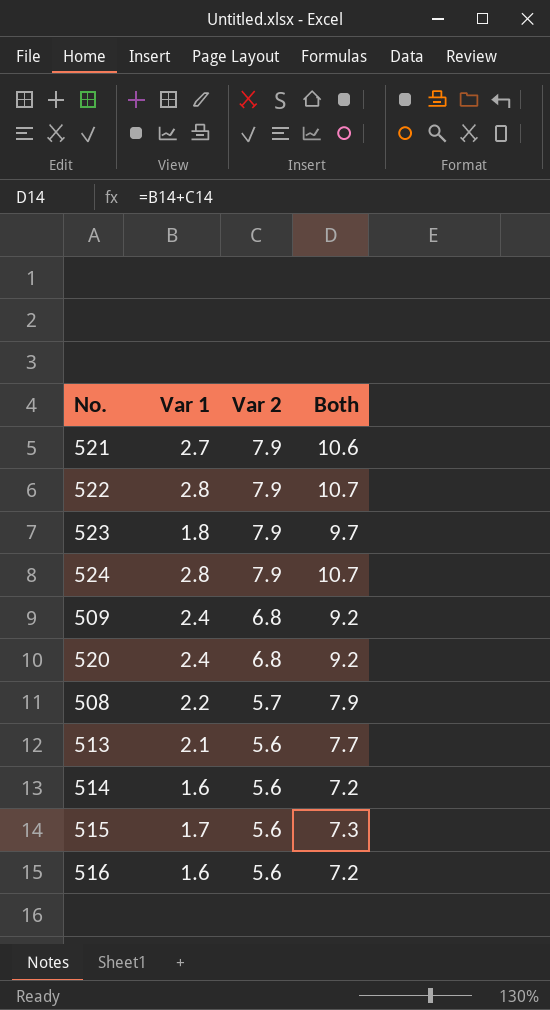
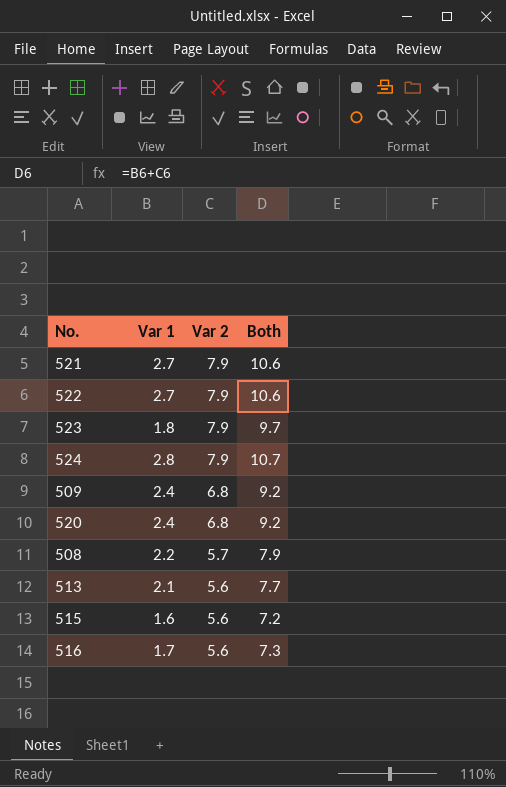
row 514: 1.6 | 5.6 | 7.2 -> none
522 | Var 1: 2.8 -> 2.7
522 | Both: 10.7 -> 10.6
515 | Var 1: 1.7 -> 1.6
515 | Both: 7.3 -> 7.2
516 | Var 1: 1.6 -> 1.7
516 | Both: 7.2 -> 7.3

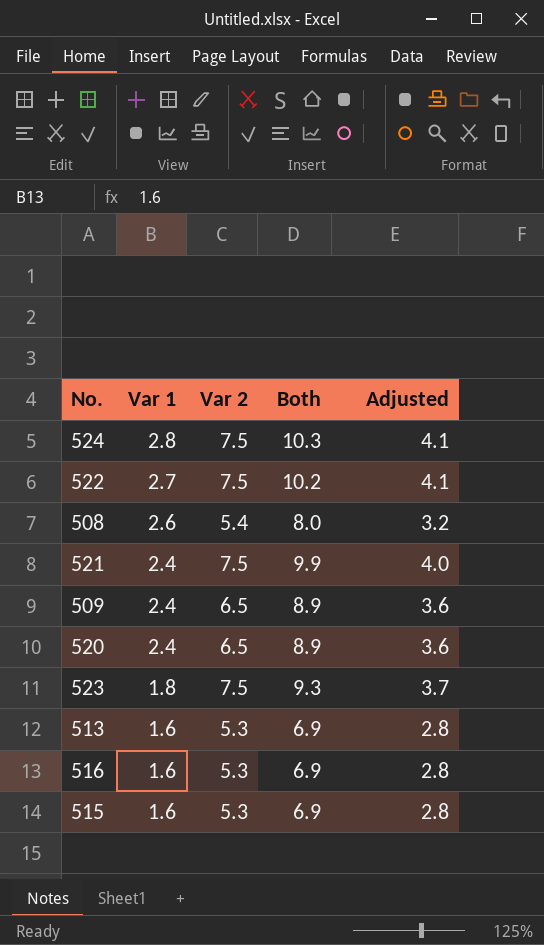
row order: Var 2 descending -> Var 1 descending
column Adjusted | formula: none -> [Both] * 0.4
524 | Var 2: 7.9 -> 7.5
524 | Both: 10.7 -> 10.3
522 | Var 2: 7.9 -> 7.5
522 | Both: 10.6 -> 10.2
508 | Var 1: 2.2 -> 2.6
508 | Var 2: 5.7 -> 5.4
508 | Both: 7.9 -> 8.0
521 | Var 1: 2.7 -> 2.4
521 | Var 2: 7.9 -> 7.5
521 | Both: 10.6 -> 9.9
509 | Var 2: 6.8 -> 6.5
509 | Both: 9.2 -> 8.9
520 | Var 2: 6.8 -> 6.5
520 | Both: 9.2 -> 8.9
523 | Var 2: 7.9 -> 7.5
523 | Both: 9.7 -> 9.3
513 | Var 1: 2.1 -> 1.6
513 | Var 2: 5.6 -> 5.3
513 | Both: 7.7 -> 6.9
516 | Var 1: 1.7 -> 1.6
516 | Var 2: 5.6 -> 5.3
516 | Both: 7.3 -> 6.9
515 | Var 2: 5.6 -> 5.3
515 | Both: 7.2 -> 6.9

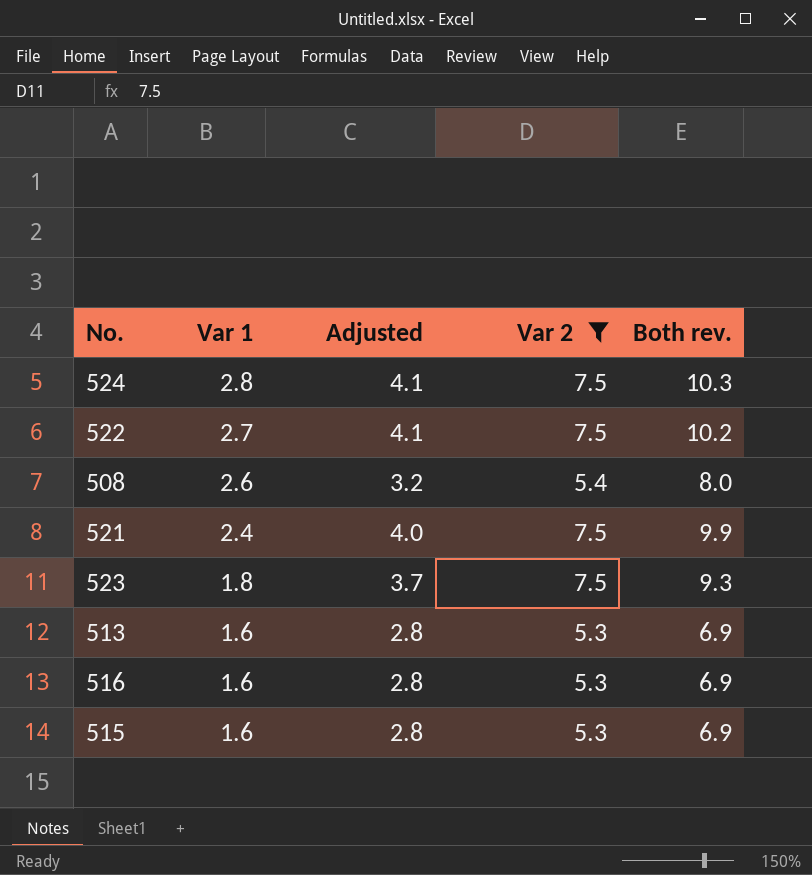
filter: none -> Var 2 != 6.5
column Adjusted | position: 5 -> 3
column name: Both -> Both rev.

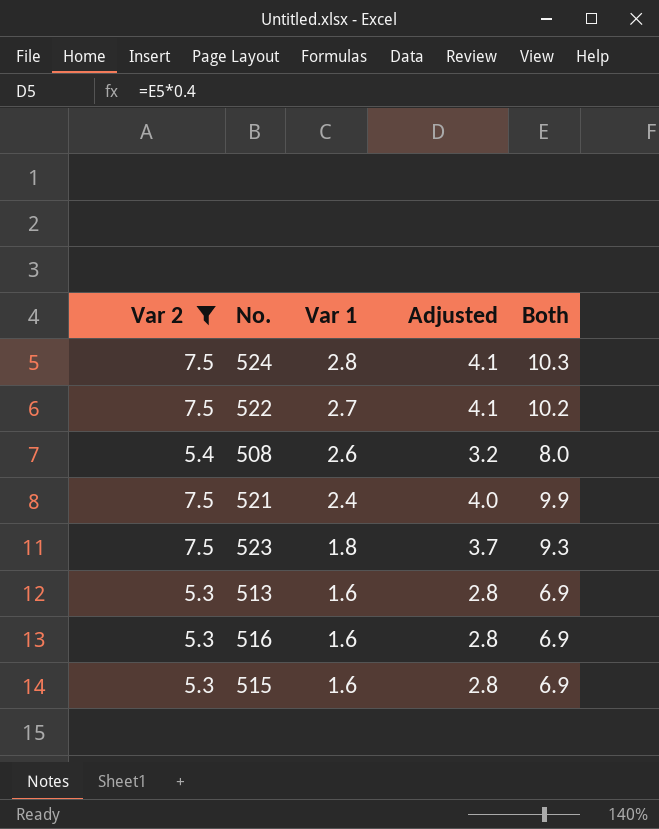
column Var 2 | position: 4 -> 1
column name: Both rev. -> Both

